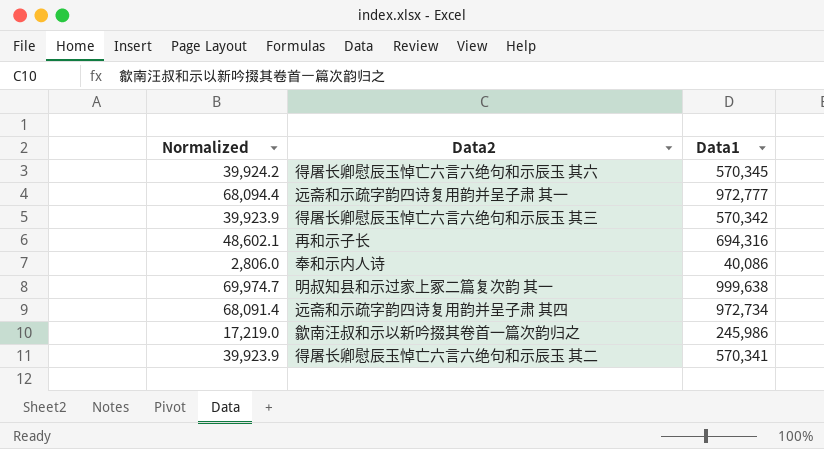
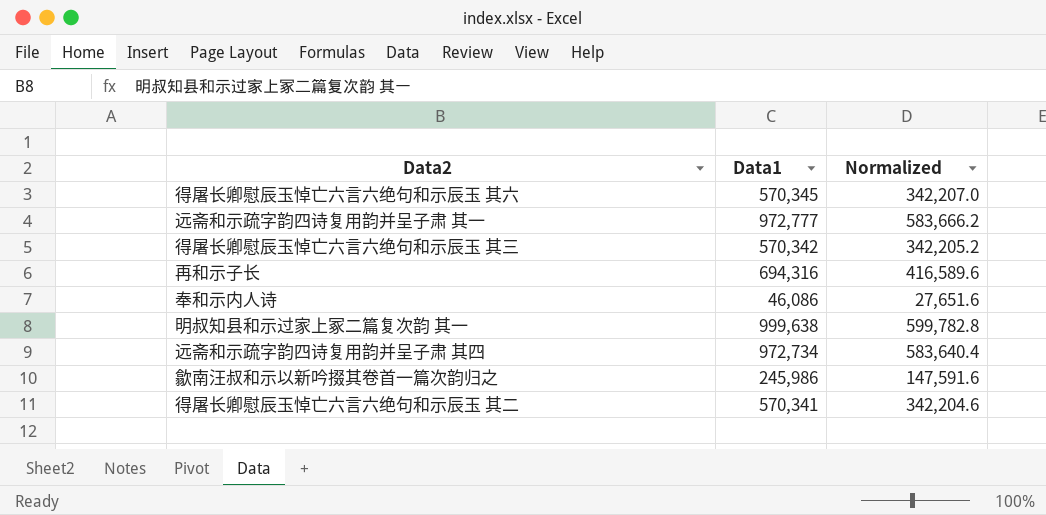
column Normalized | formula: [Data1] * 0.07 -> [Data1] * 0.6
column Normalized | position: 1 -> 3
奉和示内人诗 | Data1: 40,086 -> 46,086

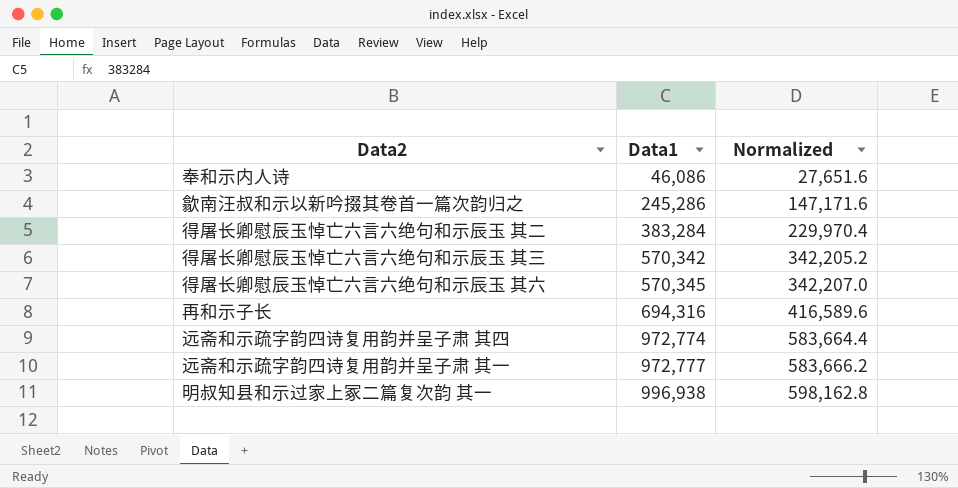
row order: none -> Data1 ascending
歙南汪叔和示以新吟掇其卷首一篇次韵归之 | Data1: 245,986 -> 245,286
歙南汪叔和示以新吟掇其卷首一篇次韵归之 | Normalized: 147,591.6 -> 147,171.6
得屠长卿慰辰玉悼亡六言六绝句和示辰玉 其二 | Data1: 570,341 -> 383,284
得屠长卿慰辰玉悼亡六言六绝句和示辰玉 其二 | Normalized: 342,204.6 -> 229,970.4
远斋和示疏字韵四诗复用韵并呈子肃 其四 | Data1: 972,734 -> 972,774
远斋和示疏字韵四诗复用韵并呈子肃 其四 | Normalized: 583,640.4 -> 583,664.4
明叔知县和示过家上冢二篇复次韵 其一 | Data1: 999,638 -> 996,938
明叔知县和示过家上冢二篇复次韵 其一 | Normalized: 599,782.8 -> 598,162.8

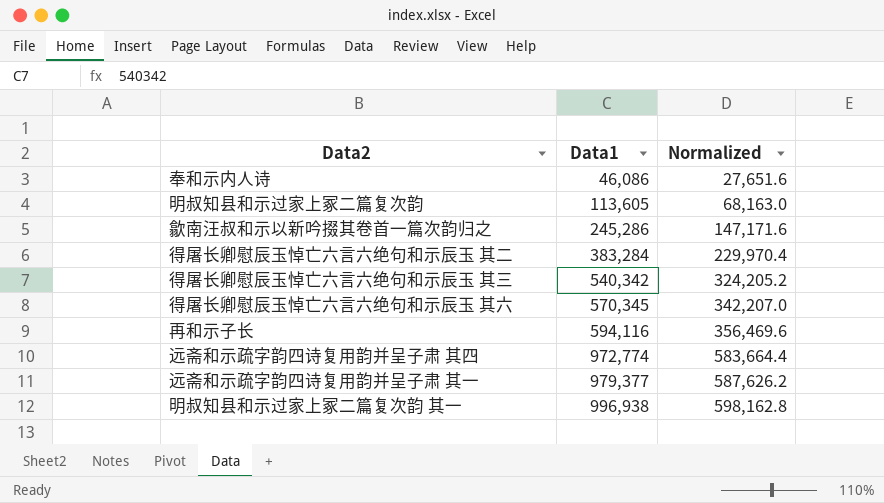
row 明叔知县和示过家上冢二篇复次韵: none -> 113,605 | 68,163.0
得屠长卿慰辰玉悼亡六言六绝句和示辰玉 其三 | Data1: 570,342 -> 540,342
得屠长卿慰辰玉悼亡六言六绝句和示辰玉 其三 | Normalized: 342,205.2 -> 324,205.2
再和示子长 | Data1: 694,316 -> 594,116
再和示子长 | Normalized: 416,589.6 -> 356,469.6
远斋和示疏字韵四诗复用韵并呈子肃 其一 | Data1: 972,777 -> 979,377
远斋和示疏字韵四诗复用韵并呈子肃 其一 | Normalized: 583,666.2 -> 587,626.2

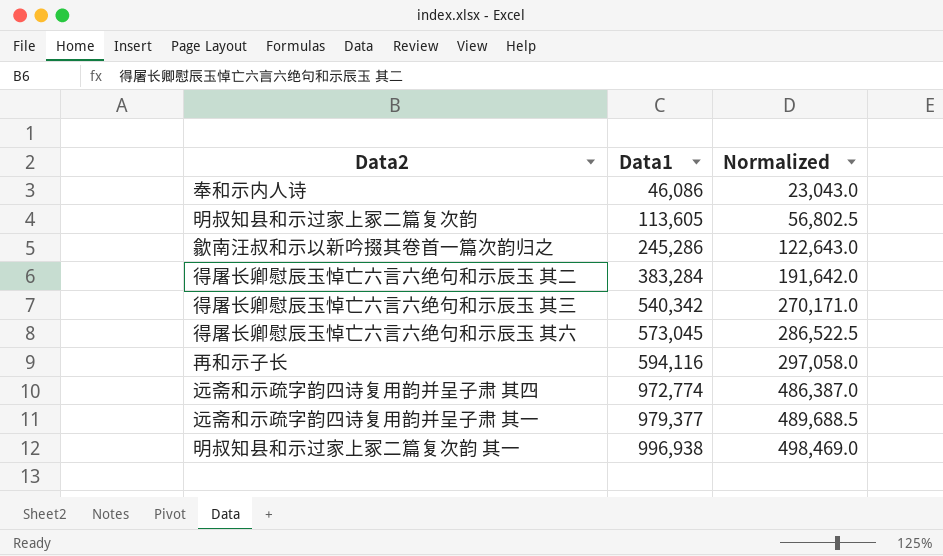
column Normalized | formula: [Data1] * 0.6 -> [Data1] * 0.5
得屠长卿慰辰玉悼亡六言六绝句和示辰玉 其六 | Data1: 570,345 -> 573,045

